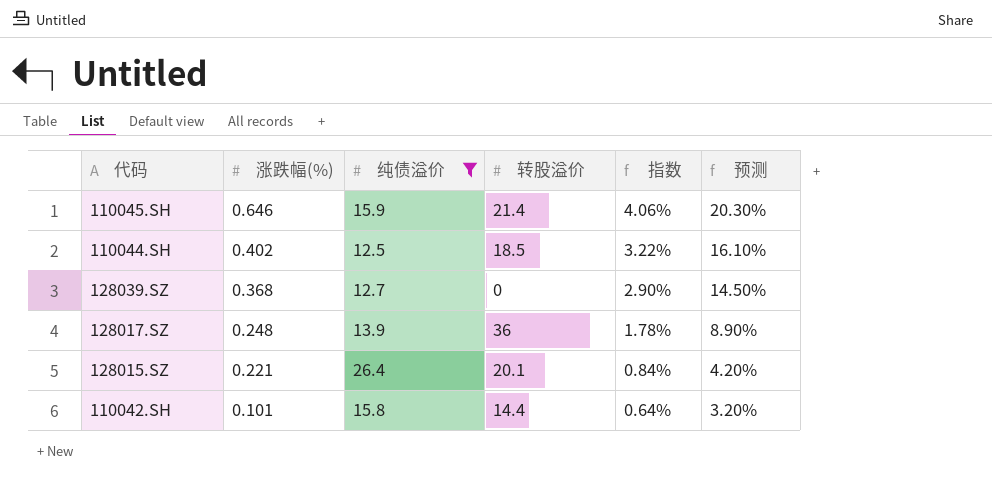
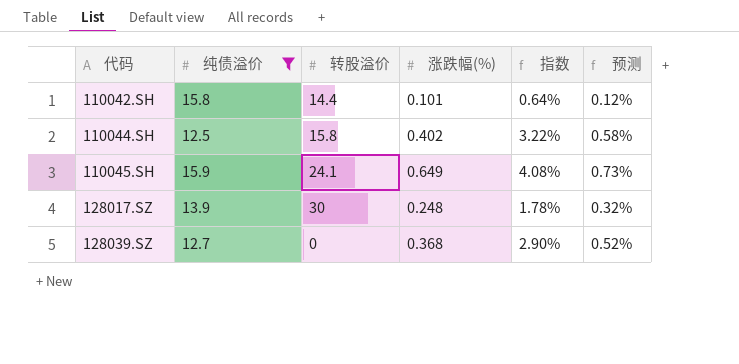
row order: 涨跌幅(%) descending -> 代码 ascending
column 涨跌幅(%) | position: 2 -> 4
column 预测 | formula: [指数] * 5 -> [指数] * 0.18
row 128015.SZ: 0.221 | 26.4 | 20.1 | 0.84% | 4.20% -> none
110044.SH | 转股溢价: 18.5 -> 15.8
110045.SH | 转股溢价: 21.4 -> 24.1
110045.SH | 涨跌幅(%): 0.646 -> 0.649
110045.SH | 指数: 4.06% -> 4.08%
128017.SZ | 转股溢价: 36 -> 30

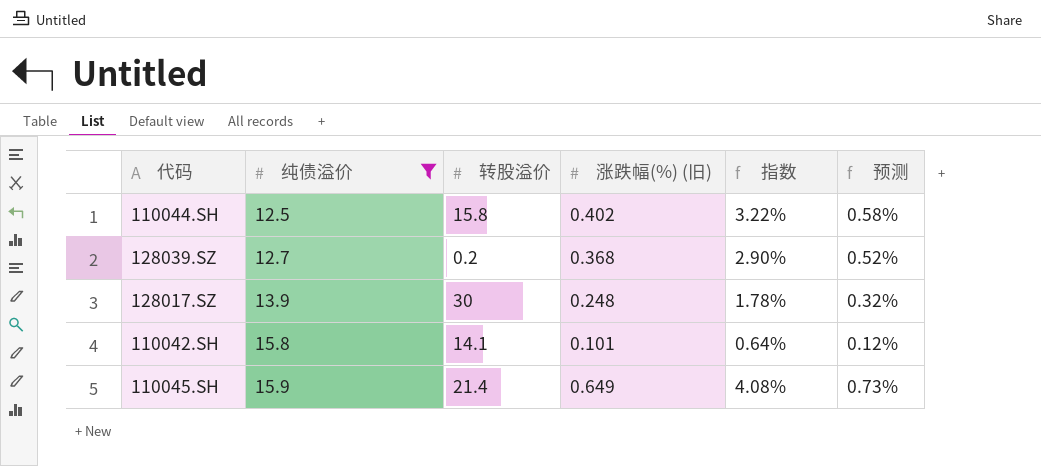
row order: 代码 ascending -> 纯债溢价 ascending
column name: 涨跌幅(%) -> 涨跌幅(%) (旧)
128039.SZ | 转股溢价: 0 -> 0.2
110042.SH | 转股溢价: 14.4 -> 14.1
110045.SH | 转股溢价: 24.1 -> 21.4

